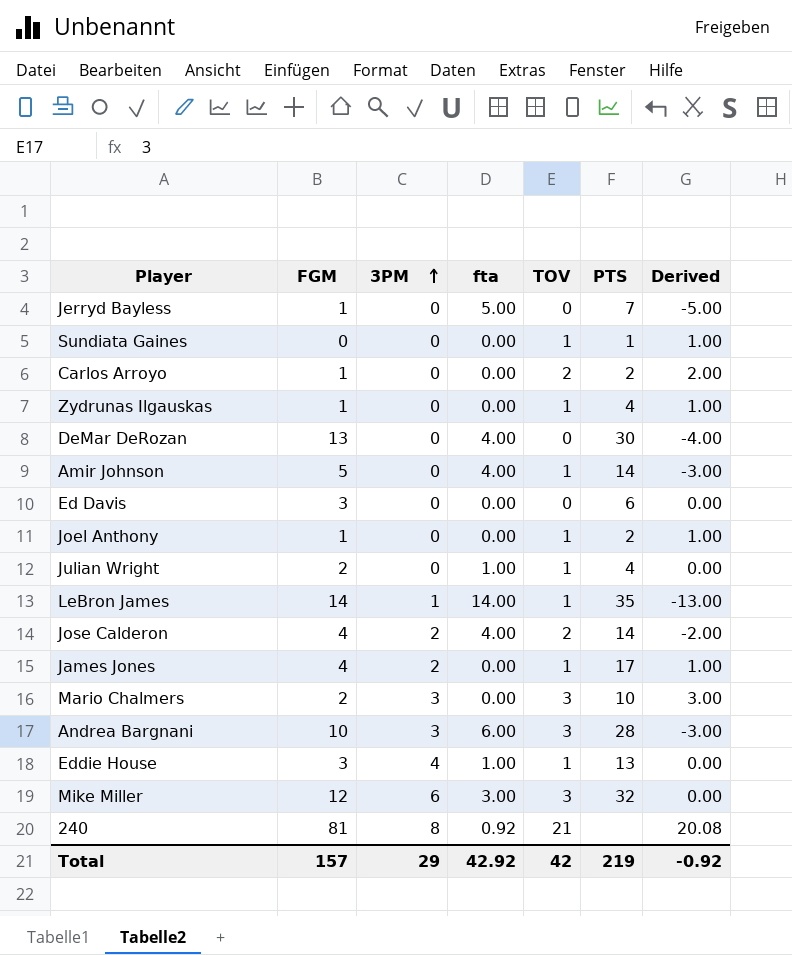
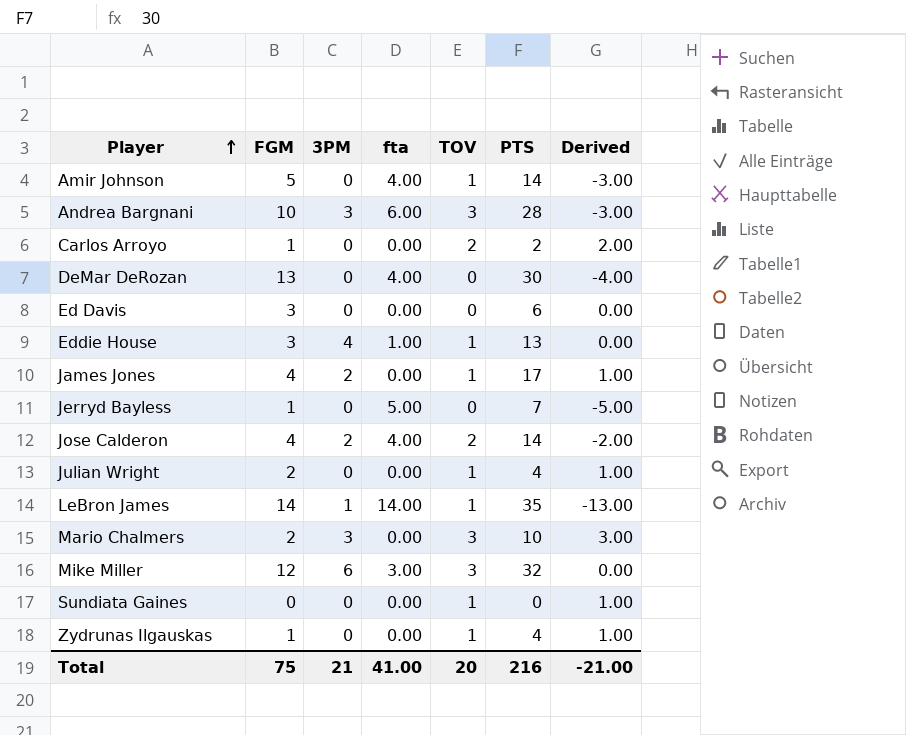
row order: 3PM ascending -> Player ascending
row Joel Anthony: 1 | 0 | 0.00 | 1 | 2 | 1.00 -> none
row 240: 81 | 8 | 0.92 | 21 | none | 20.08 -> none
Julian Wright | fta: 1.00 -> 0.00
Julian Wright | Derived: 0.00 -> 1.00
Sundiata Gaines | PTS: 1 -> 0
Total | FGM: 157 -> 75
Total | 3PM: 29 -> 21
Total | fta: 42.92 -> 41.00
Total | TOV: 42 -> 20
Total | PTS: 219 -> 216
Total | Derived: -0.92 -> -21.00

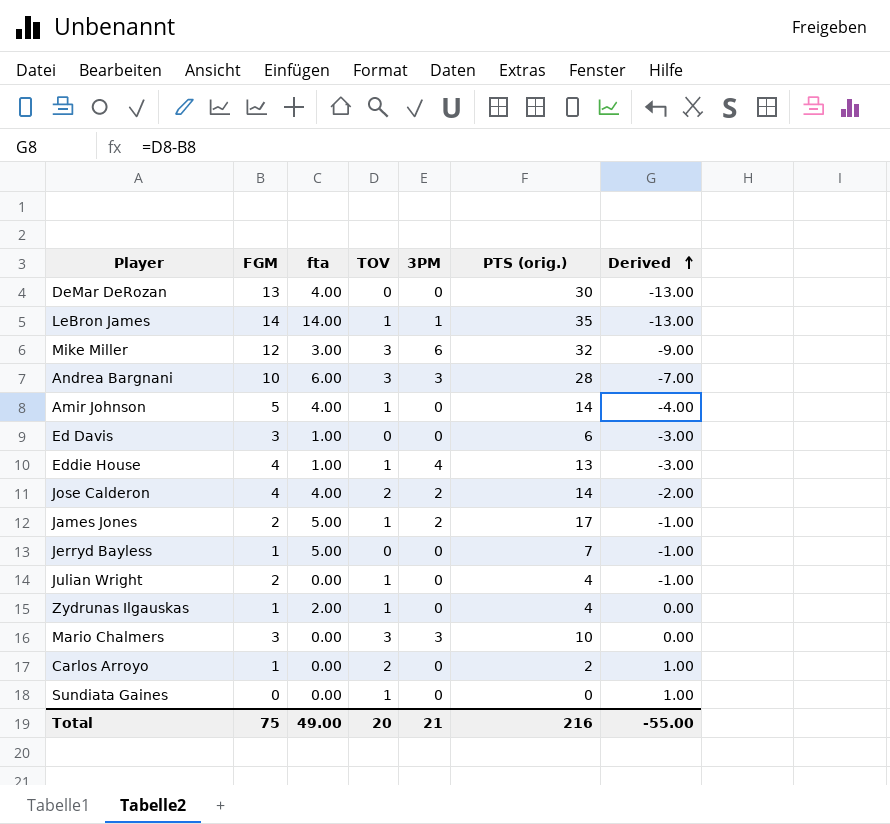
row order: Player ascending -> Derived ascending
column 3PM | position: 3 -> 5
column name: PTS -> PTS (orig.)
column Derived | formula: [TOV] - [fta] -> [TOV] - [FGM]
Ed Davis | fta: 0.00 -> 1.00
Eddie House | FGM: 3 -> 4
James Jones | FGM: 4 -> 2
James Jones | fta: 0.00 -> 5.00
Zydrunas Ilgauskas | fta: 0.00 -> 2.00
Mario Chalmers | FGM: 2 -> 3
Total | fta: 41.00 -> 49.00
Total | Derived: -21.00 -> -55.00

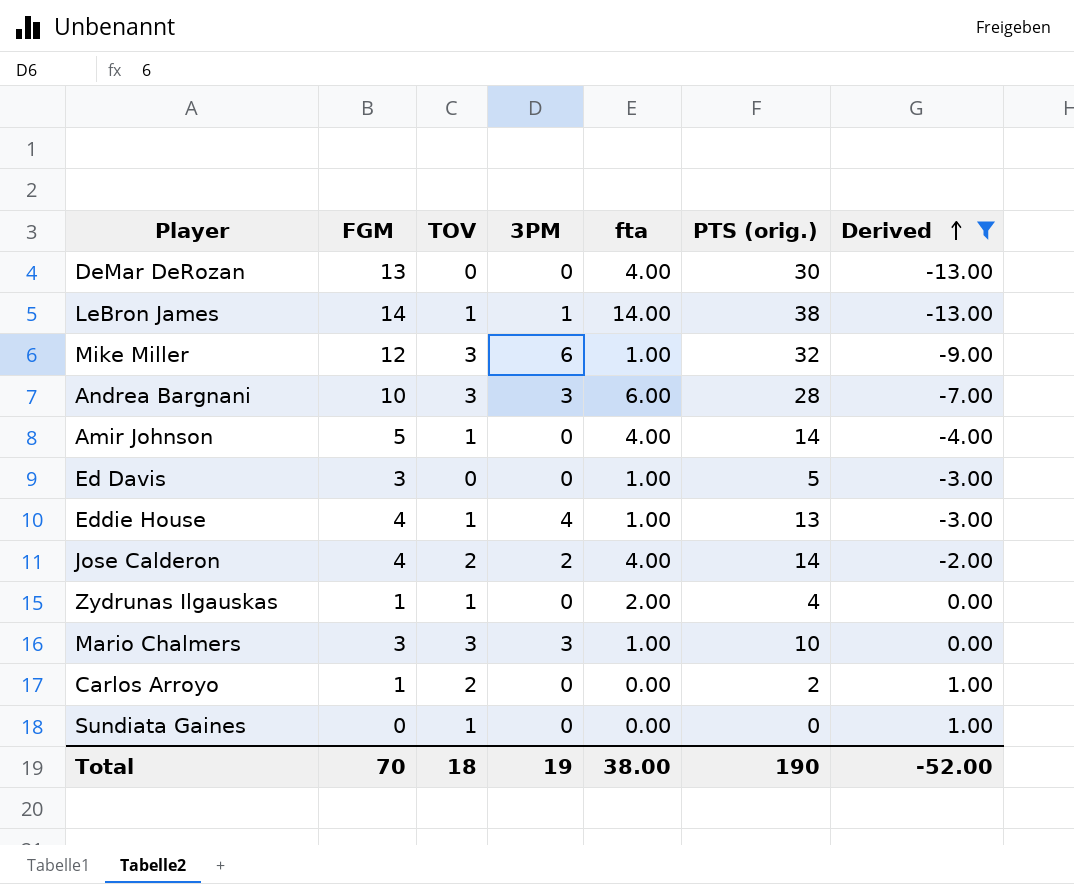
filter: none -> Derived != -1.00
column fta | position: 3 -> 5
LeBron James | PTS (orig.): 35 -> 38
Mike Miller | fta: 3.00 -> 1.00
Ed Davis | PTS (orig.): 6 -> 5
Mario Chalmers | fta: 0.00 -> 1.00
Total | FGM: 75 -> 70
Total | TOV: 20 -> 18
Total | 3PM: 21 -> 19
Total | fta: 49.00 -> 38.00
Total | PTS (orig.): 216 -> 190
Total | Derived: -55.00 -> -52.00

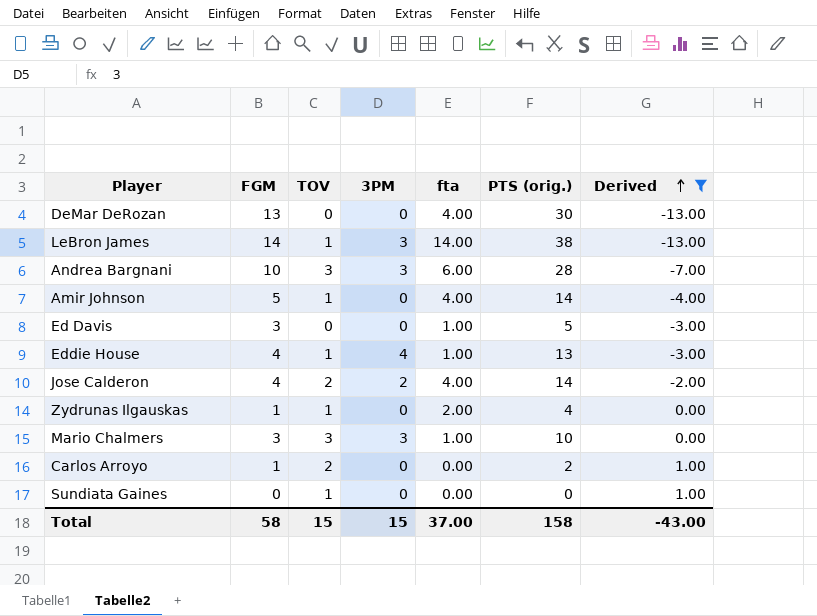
row Mike Miller: 12 | 3 | 6 | 1.00 | 32 | -9.00 -> none
LeBron James | 3PM: 1 -> 3
Total | FGM: 70 -> 58
Total | TOV: 18 -> 15
Total | 3PM: 19 -> 15
Total | fta: 38.00 -> 37.00
Total | PTS (orig.): 190 -> 158
Total | Derived: -52.00 -> -43.00

